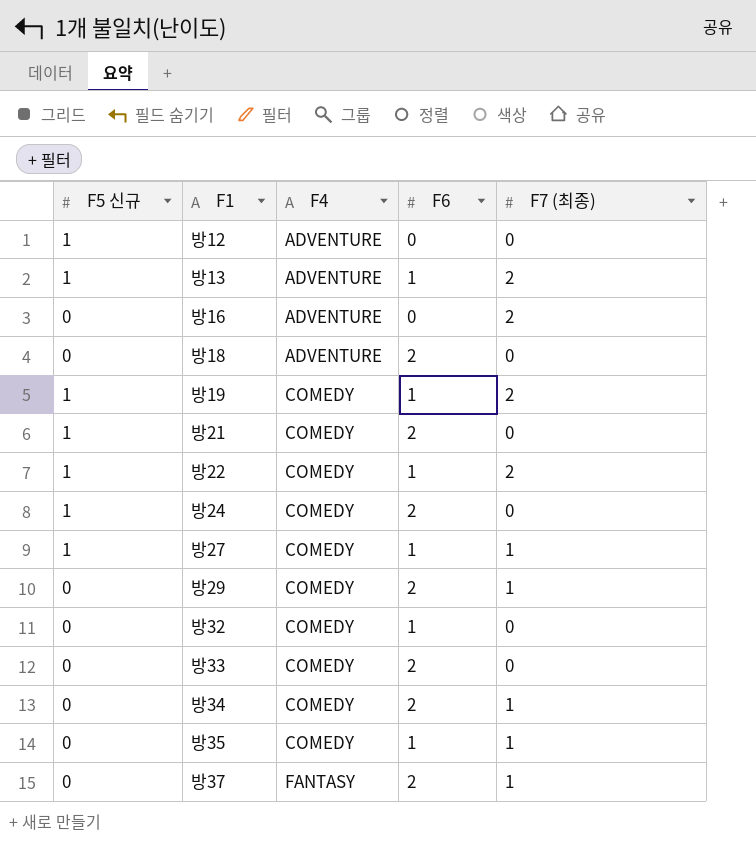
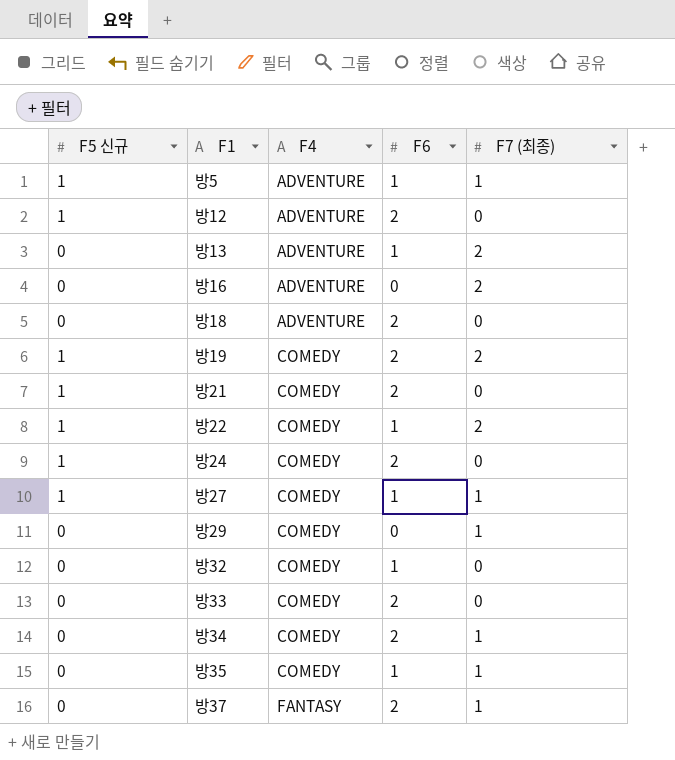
row 방5: none -> 1 | ADVENTURE | 1 | 1
방12 | F6: 0 -> 2
방13 | F5 신규: 1 -> 0
방19 | F6: 1 -> 2
방29 | F6: 2 -> 0

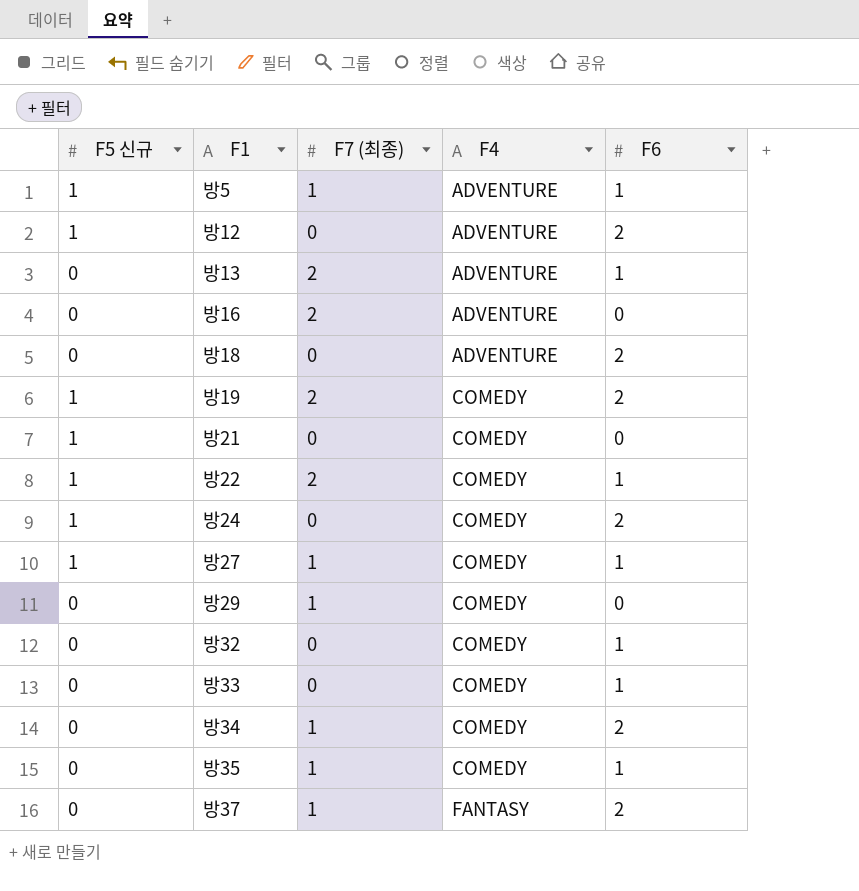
column F7 (최종) | position: 5 -> 3
방21 | F6: 2 -> 0
방33 | F6: 2 -> 1

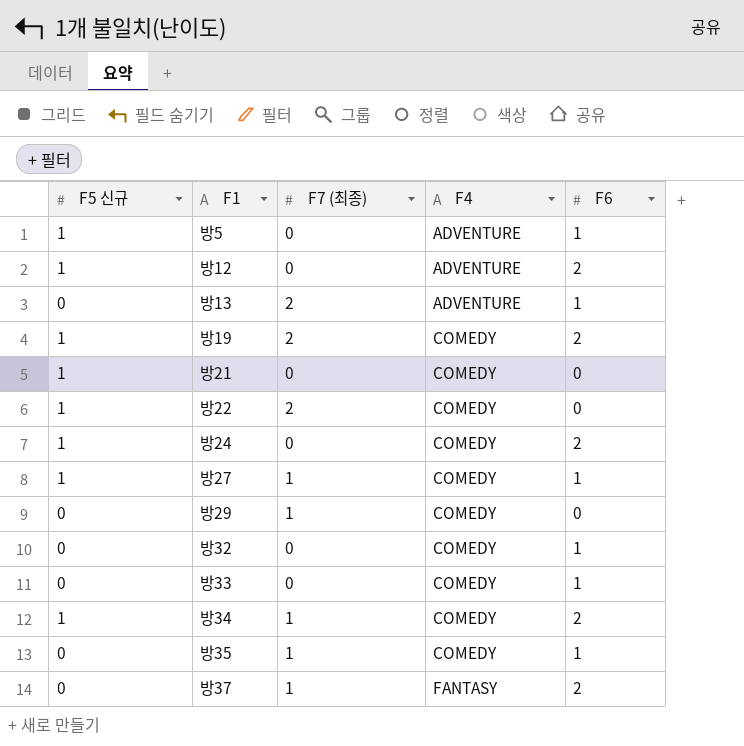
row 방16: 0 | 2 | ADVENTURE | 0 -> none
row 방18: 0 | 0 | ADVENTURE | 2 -> none
방5 | F7 (최종): 1 -> 0
방22 | F6: 1 -> 0
방34 | F5 신규: 0 -> 1

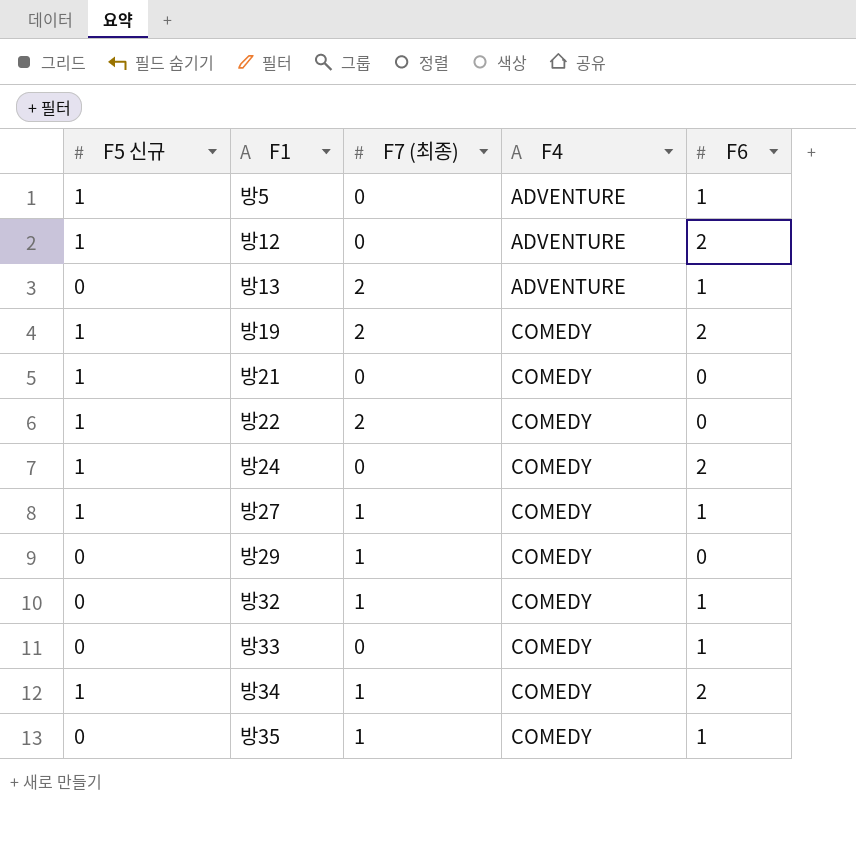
row 방37: 0 | 1 | FANTASY | 2 -> none
방32 | F7 (최종): 0 -> 1

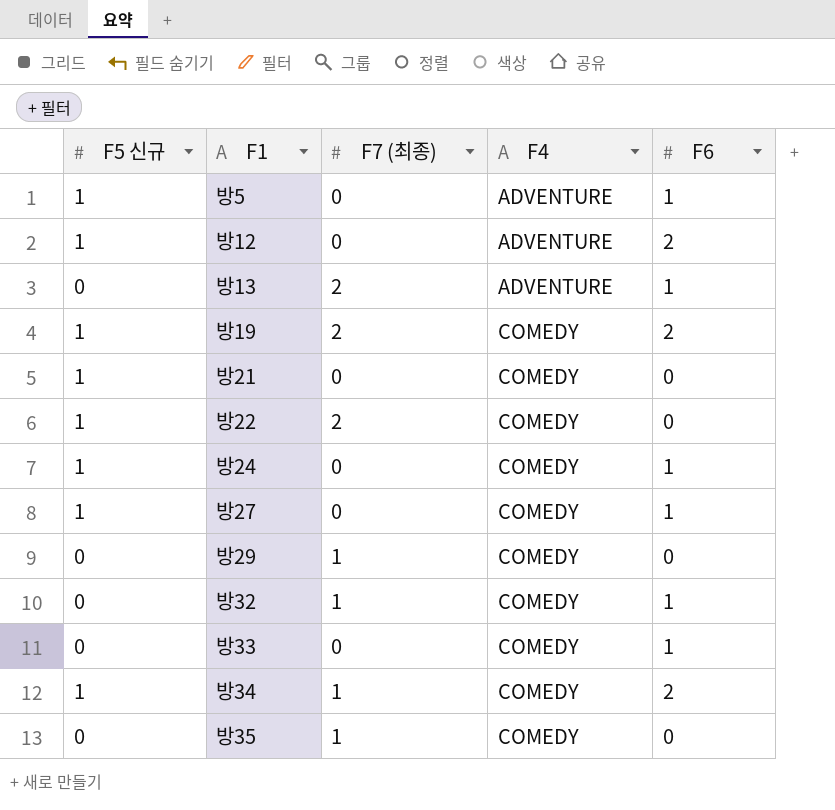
방24 | F6: 2 -> 1
방27 | F7 (최종): 1 -> 0
방35 | F6: 1 -> 0

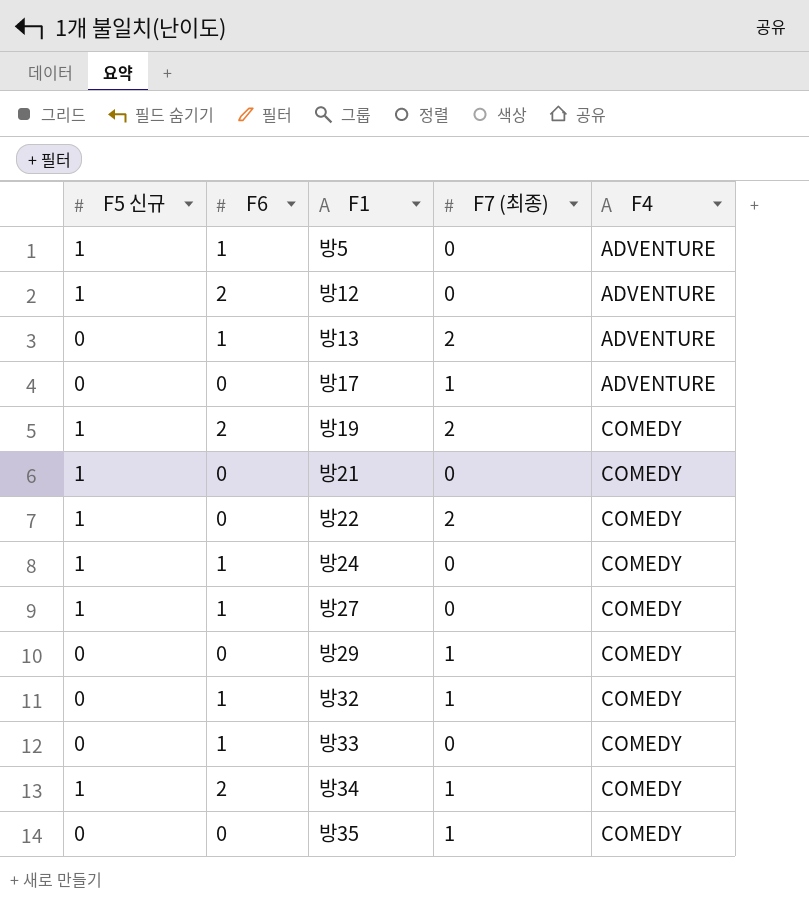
column F6 | position: 5 -> 2
row 방17: none -> 0 | 0 | 1 | ADVENTURE

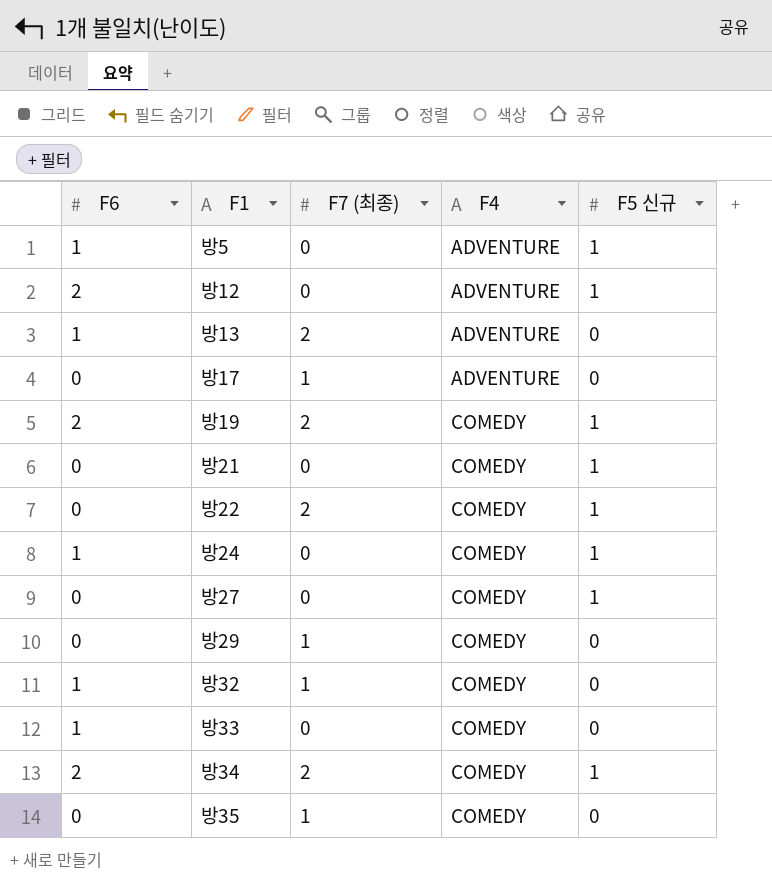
column F5 신규 | position: 1 -> 5
방27 | F6: 1 -> 0
방34 | F7 (최종): 1 -> 2

